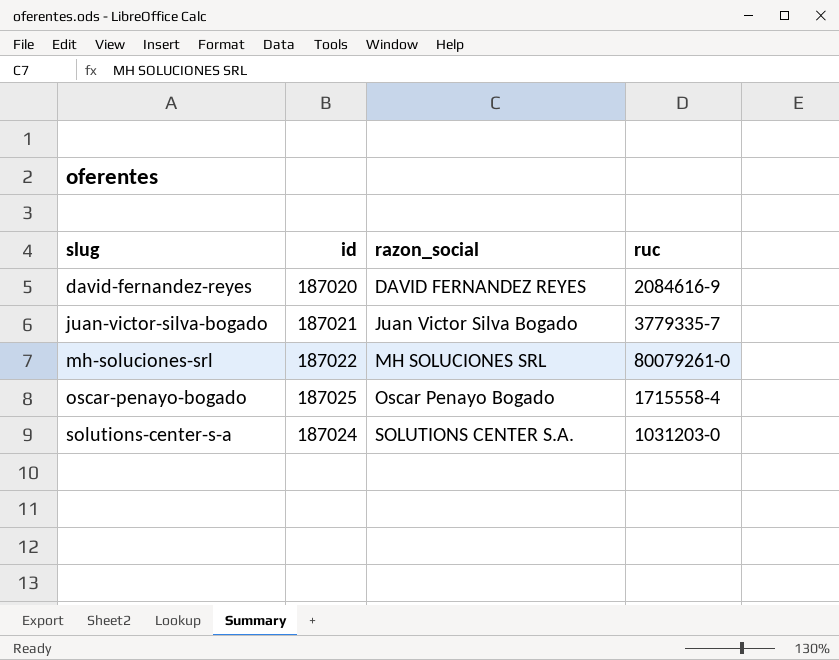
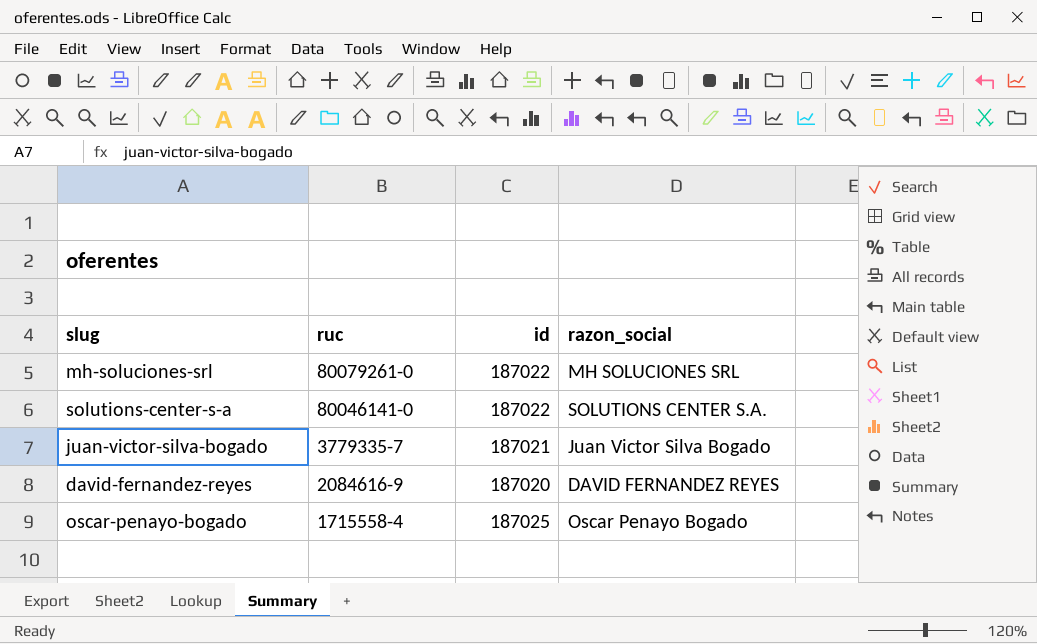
row order: slug ascending -> ruc descending
column ruc | position: 4 -> 2
solutions-center-s-a | ruc: 1031203-0 -> 80046141-0
solutions-center-s-a | id: 187024 -> 187022

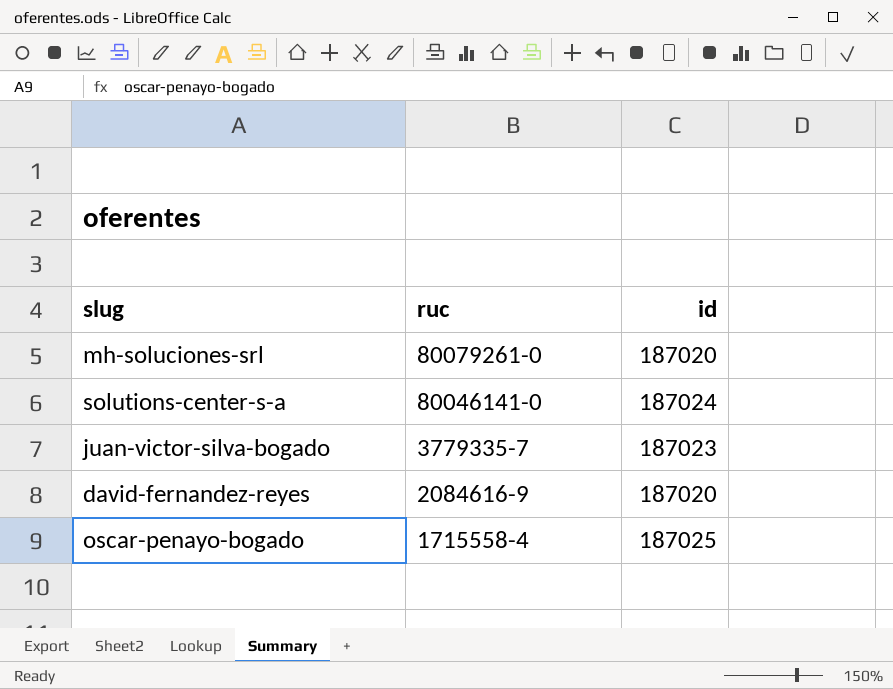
column razon_social | position: 4 -> none
mh-soluciones-srl | id: 187022 -> 187020
solutions-center-s-a | id: 187022 -> 187024
juan-victor-silva-bogado | id: 187021 -> 187023

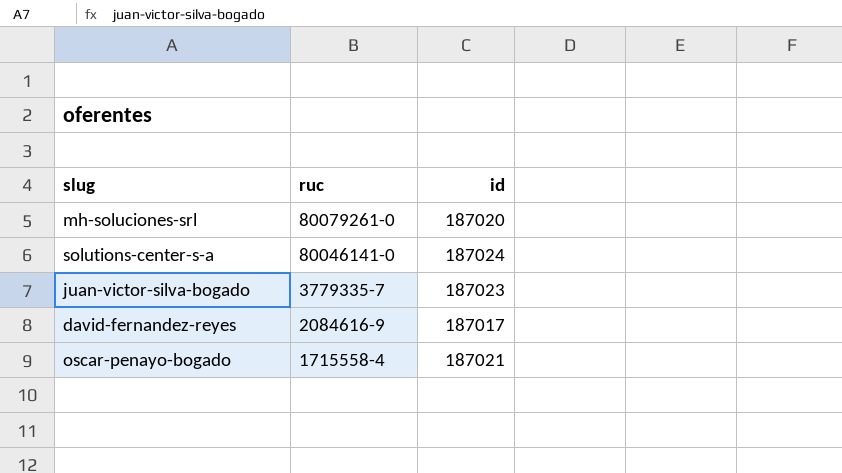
david-fernandez-reyes | id: 187020 -> 187017
oscar-penayo-bogado | id: 187025 -> 187021

